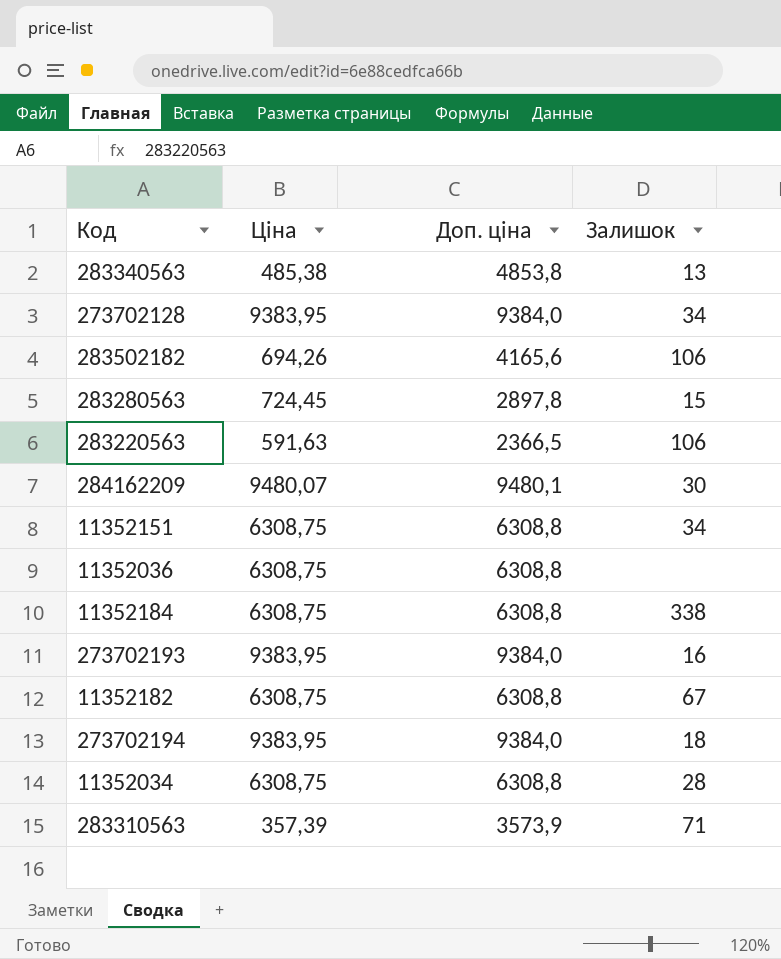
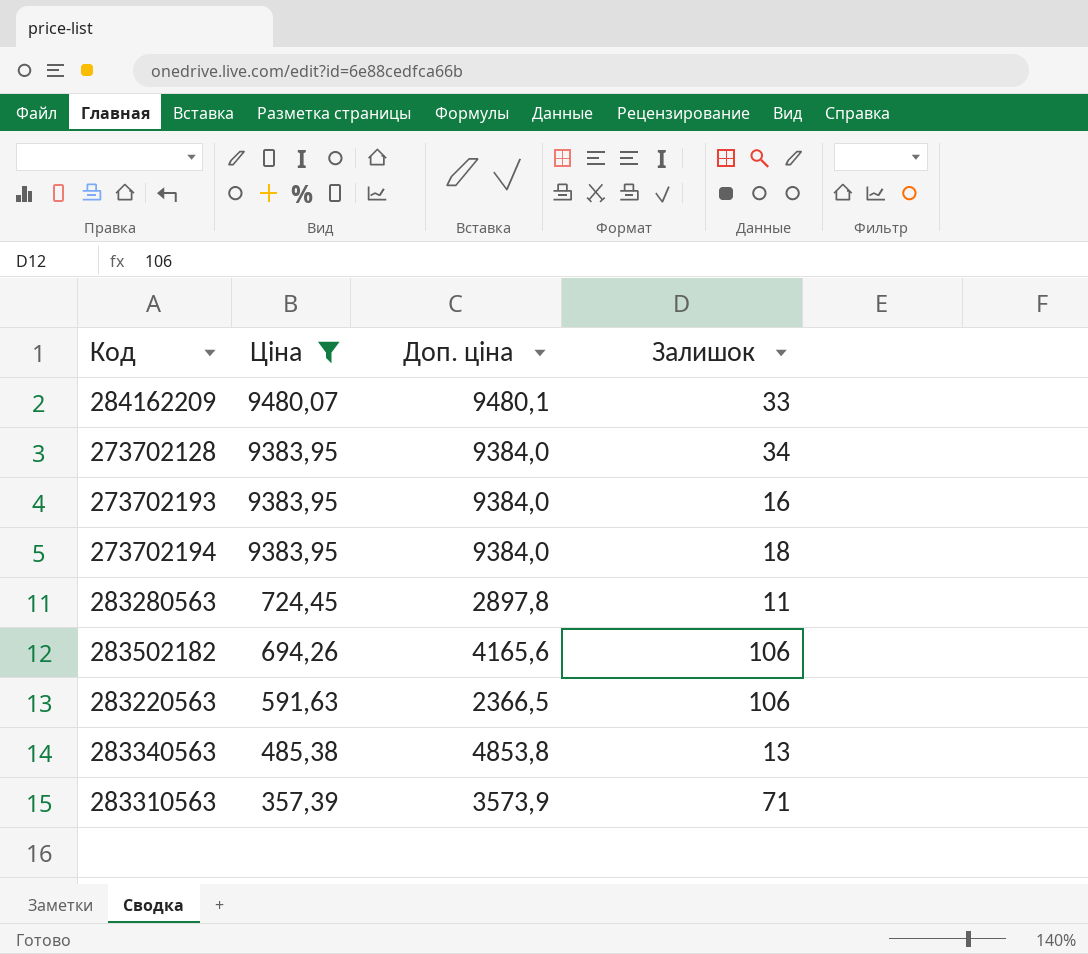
filter: none -> Ціна != 6308,75
row order: none -> Ціна descending
284162209 | Залишок: 30 -> 33
283280563 | Залишок: 15 -> 11

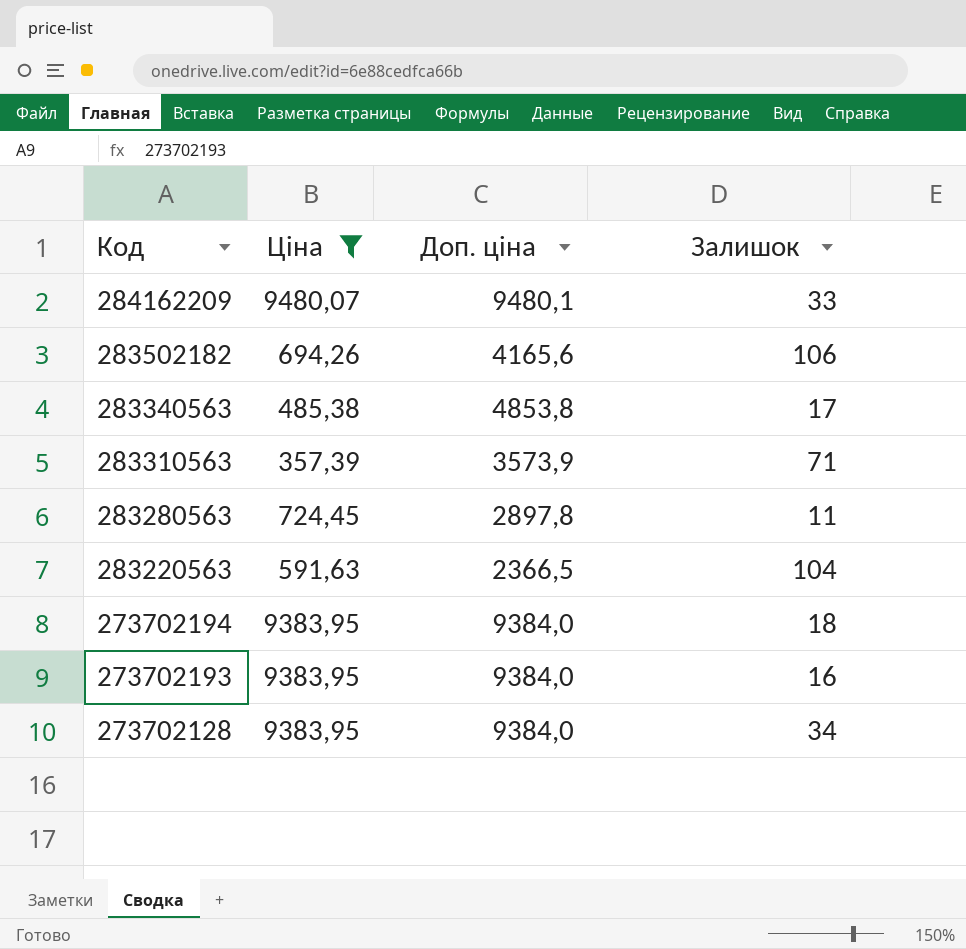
row order: Ціна descending -> Код descending
283340563 | Залишок: 13 -> 17
283220563 | Залишок: 106 -> 104

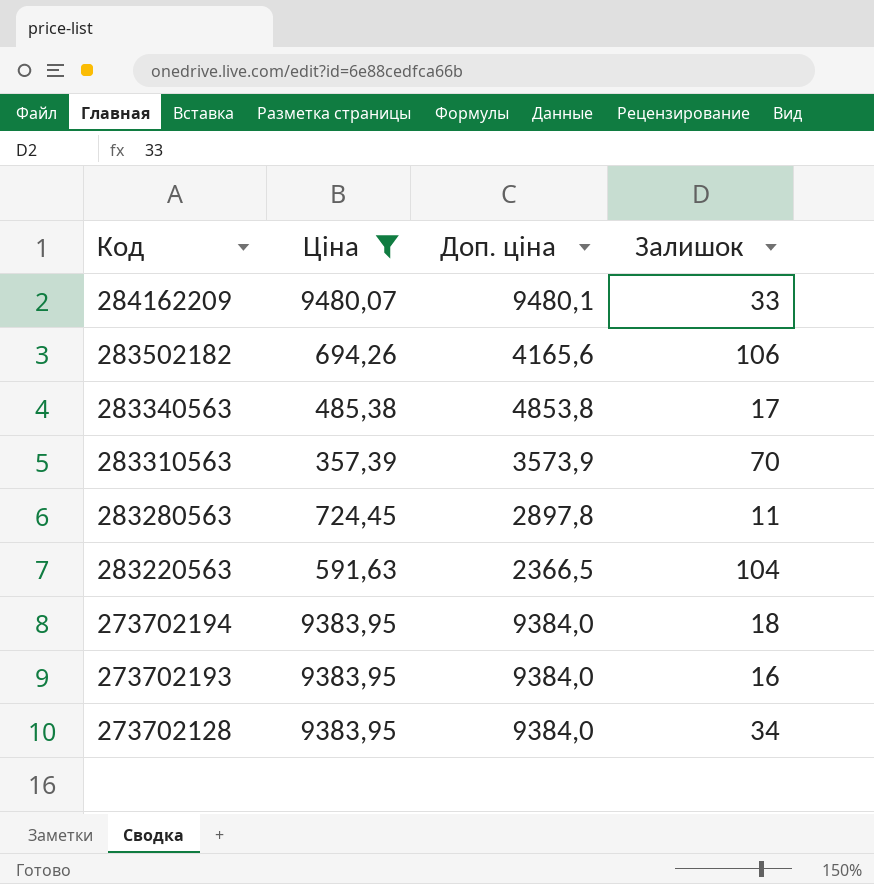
283310563 | Залишок: 71 -> 70

